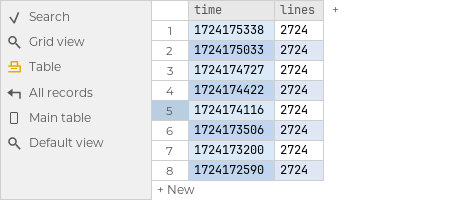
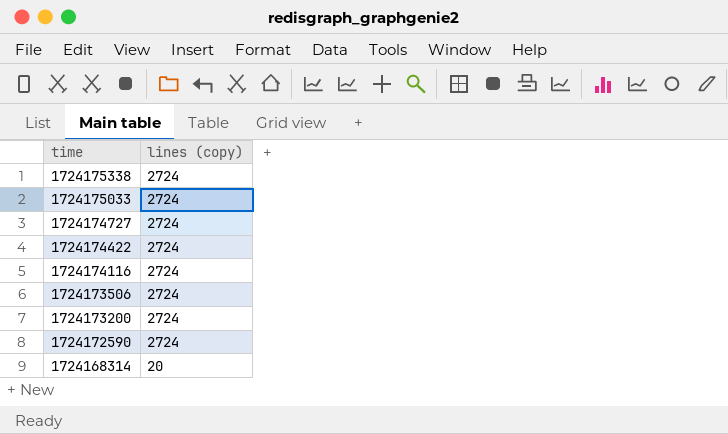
column name: lines -> lines (copy)
row 1724168314: none -> 20

